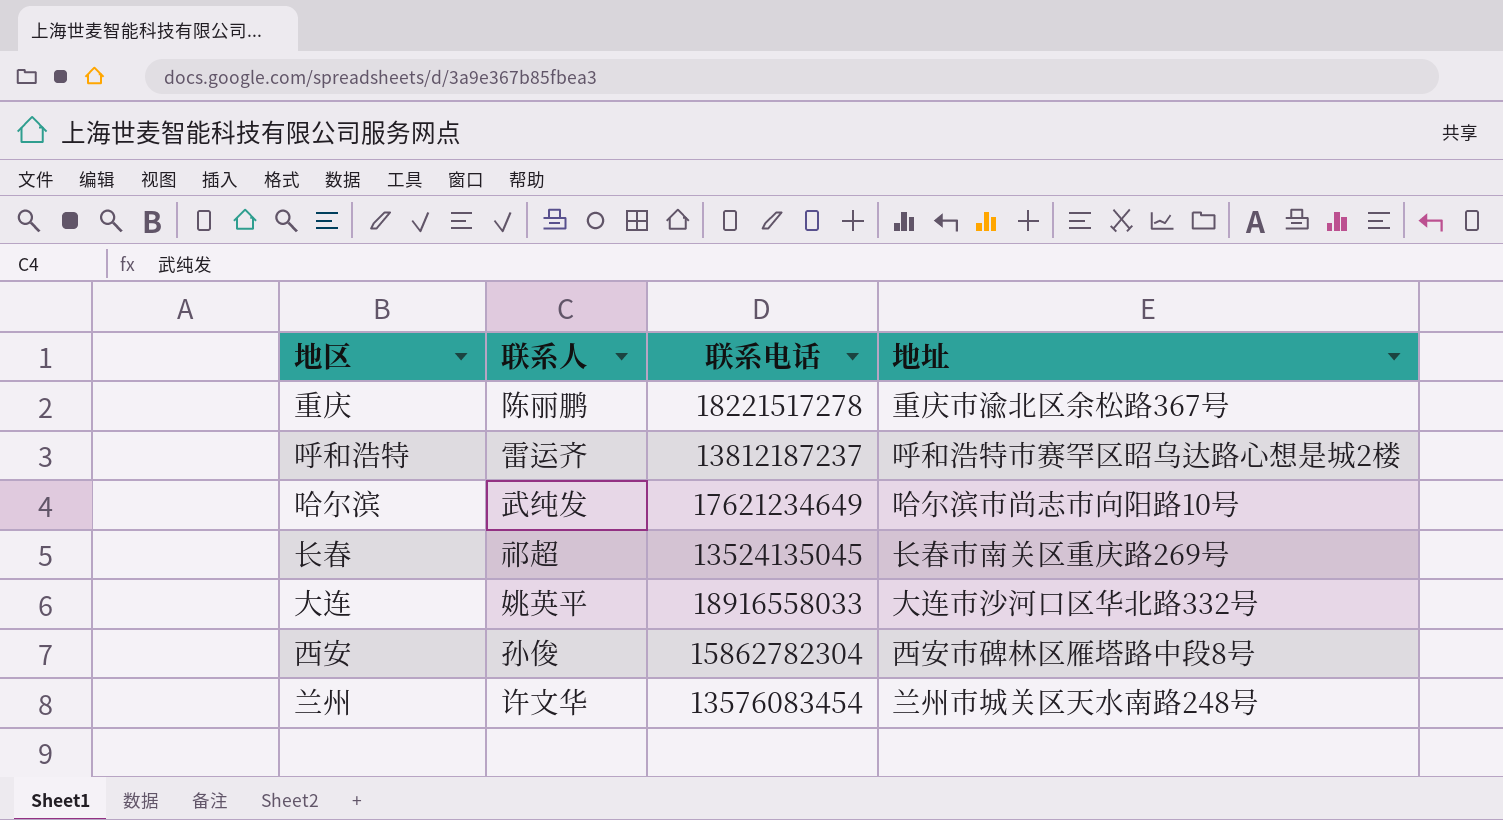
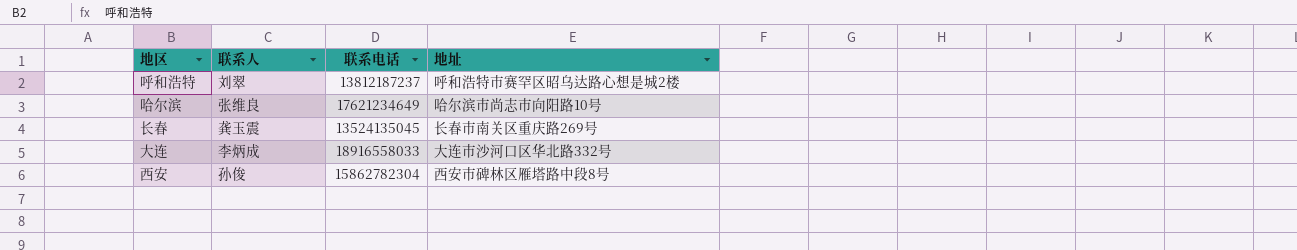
row 重庆: 陈丽鹏 | 18221517278 | 重庆市渝北区余松路367号 -> none
row 兰州: 许文华 | 13576083454 | 兰州市城关区天水南路248号 -> none
呼和浩特 | 联系人: 雷运齐 -> 刘翠
哈尔滨 | 联系人: 武纯发 -> 张维良
长春 | 联系人: 祁超 -> 龚玉震
大连 | 联系人: 姚英平 -> 李炳成

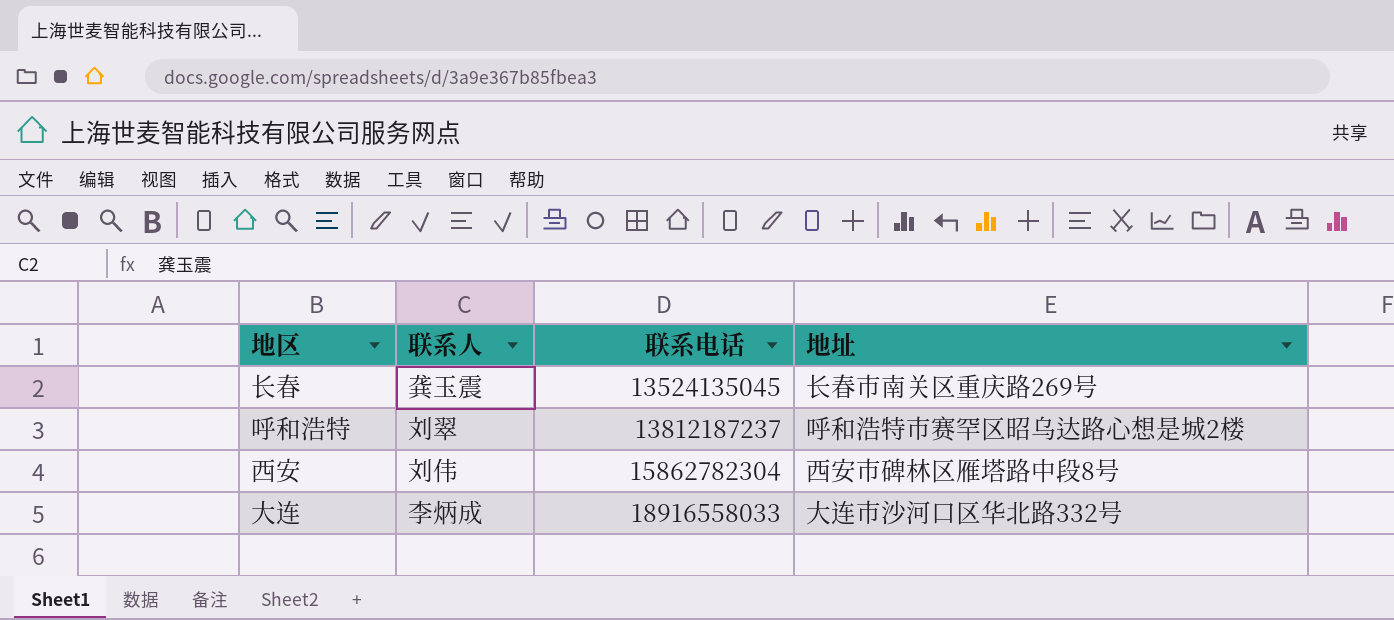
row order: none -> 联系电话 ascending
row 哈尔滨: 张维良 | 17621234649 | 哈尔滨市尚志市向阳路10号 -> none
西安 | 联系人: 孙俊 -> 刘伟

